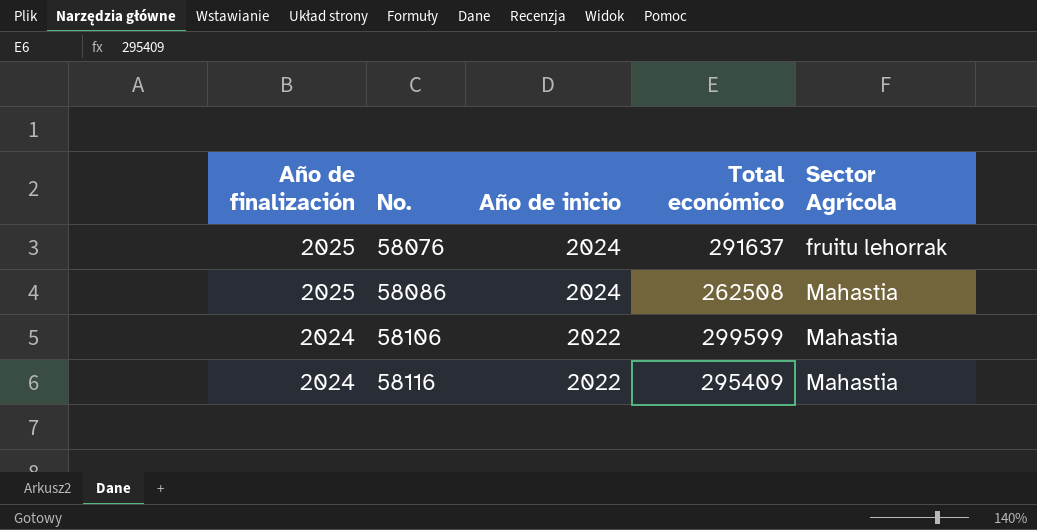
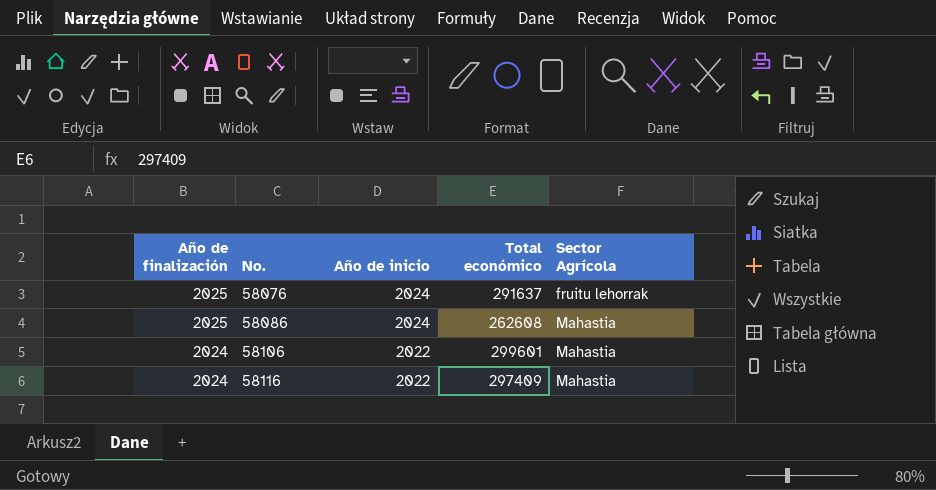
58086 | Total económico: 262508 -> 262608
58106 | Total económico: 299599 -> 299601
58116 | Total económico: 295409 -> 297409

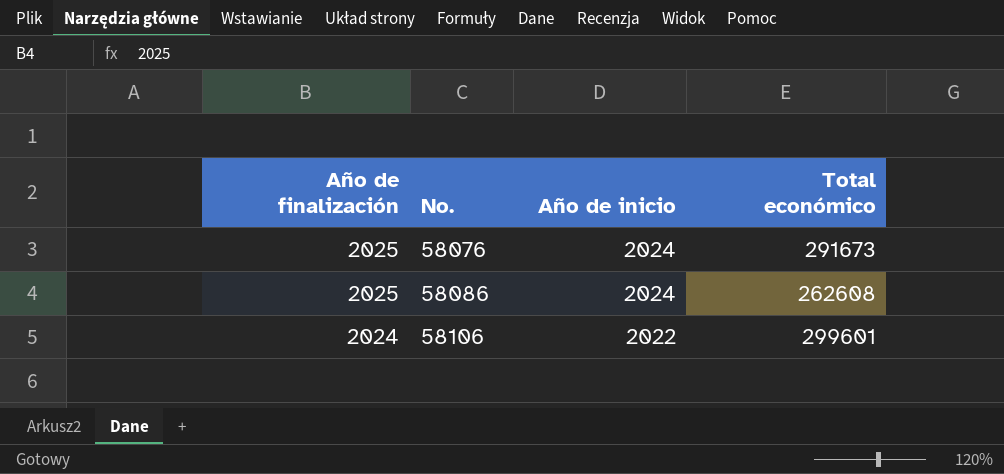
column Sector Agrícola | position: 5 -> none
row 58116: 2024 | 2022 | 297409 | Mahastia -> none
58076 | Total económico: 291637 -> 291673

